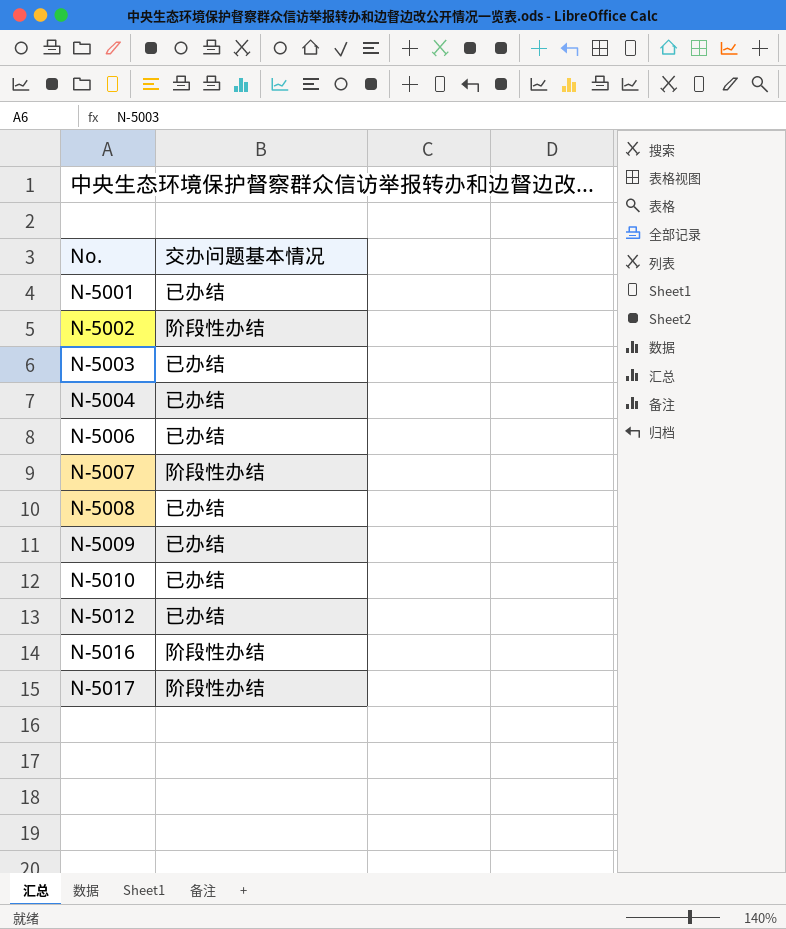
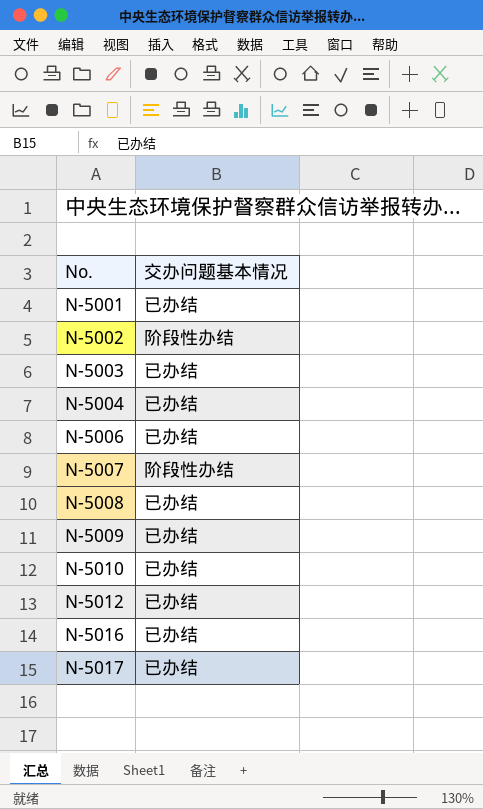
N-5016 | 交办问题基本情况: 阶段性办结 -> 已办结
N-5017 | 交办问题基本情况: 阶段性办结 -> 已办结

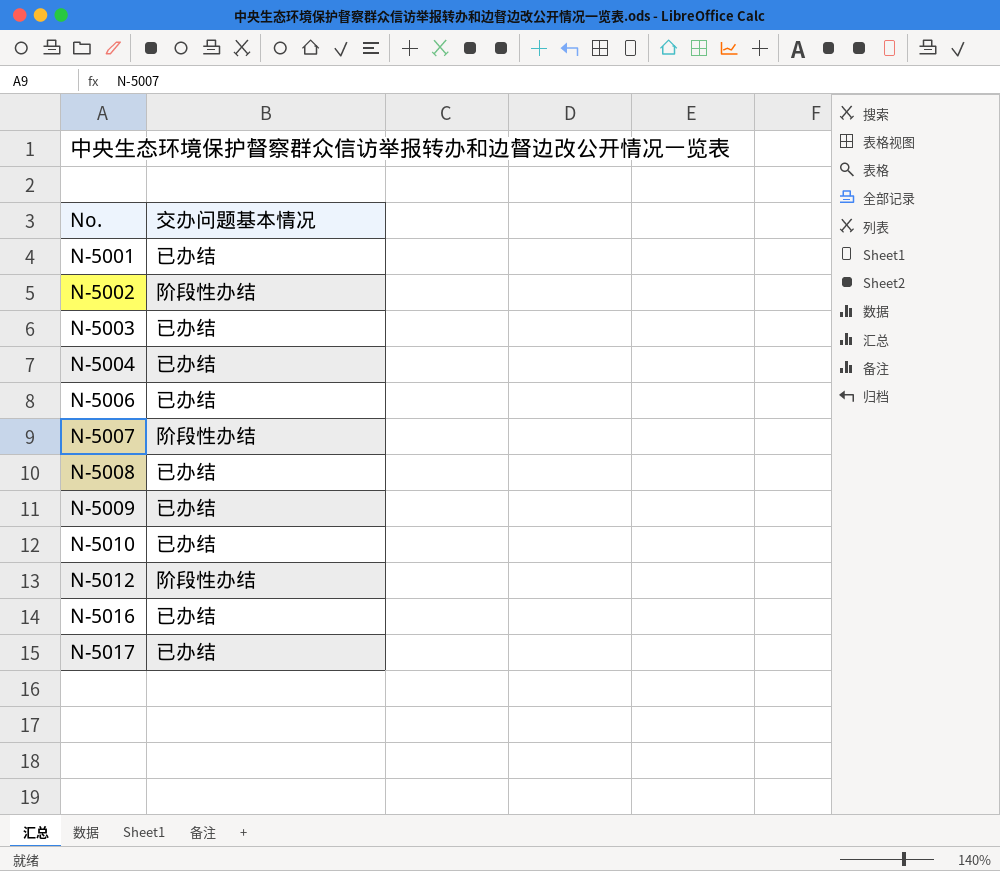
N-5012 | 交办问题基本情况: 已办结 -> 阶段性办结

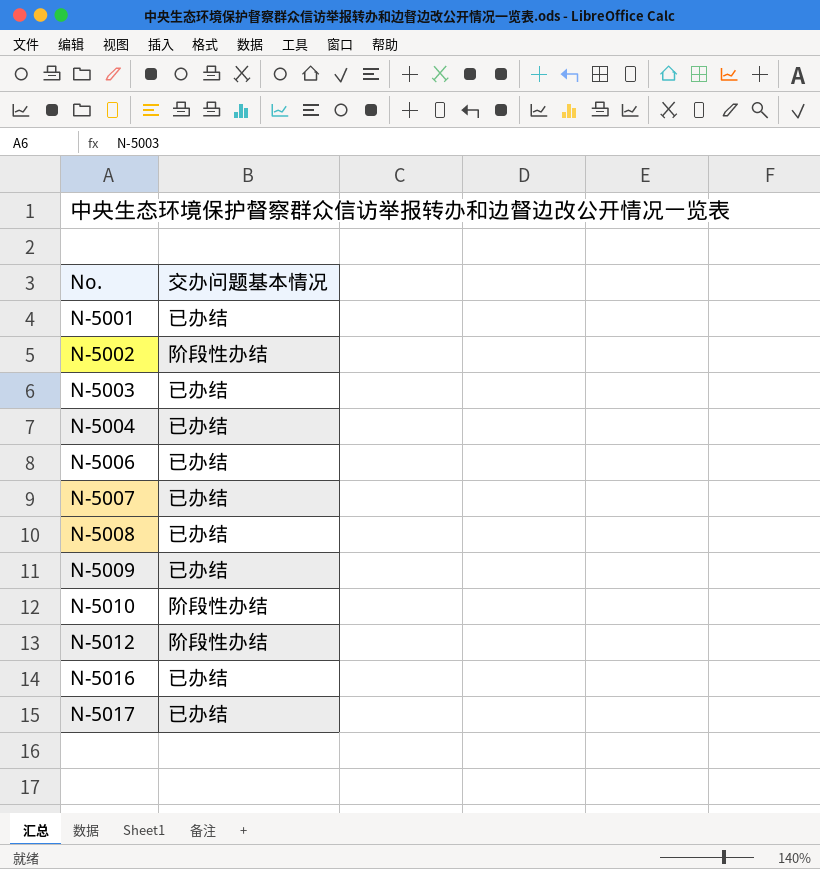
N-5007 | 交办问题基本情况: 阶段性办结 -> 已办结
N-5010 | 交办问题基本情况: 已办结 -> 阶段性办结

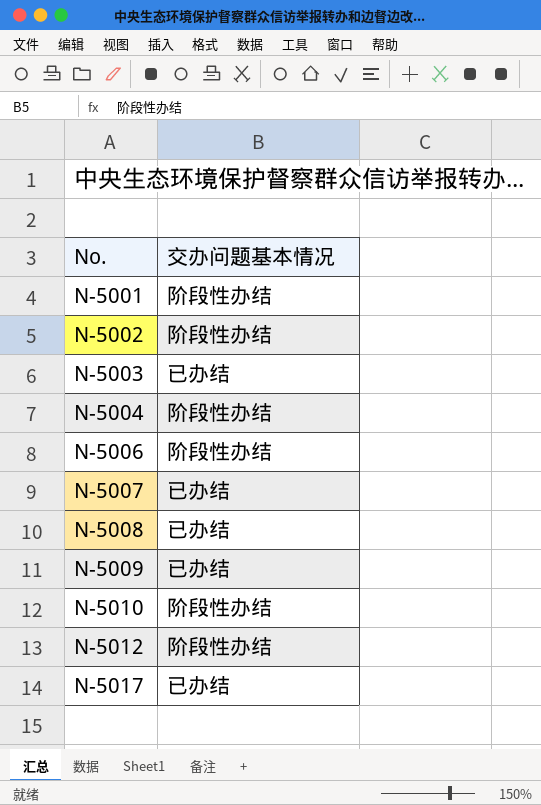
row N-5016: 已办结 -> none
N-5001 | 交办问题基本情况: 已办结 -> 阶段性办结
N-5004 | 交办问题基本情况: 已办结 -> 阶段性办结
N-5006 | 交办问题基本情况: 已办结 -> 阶段性办结

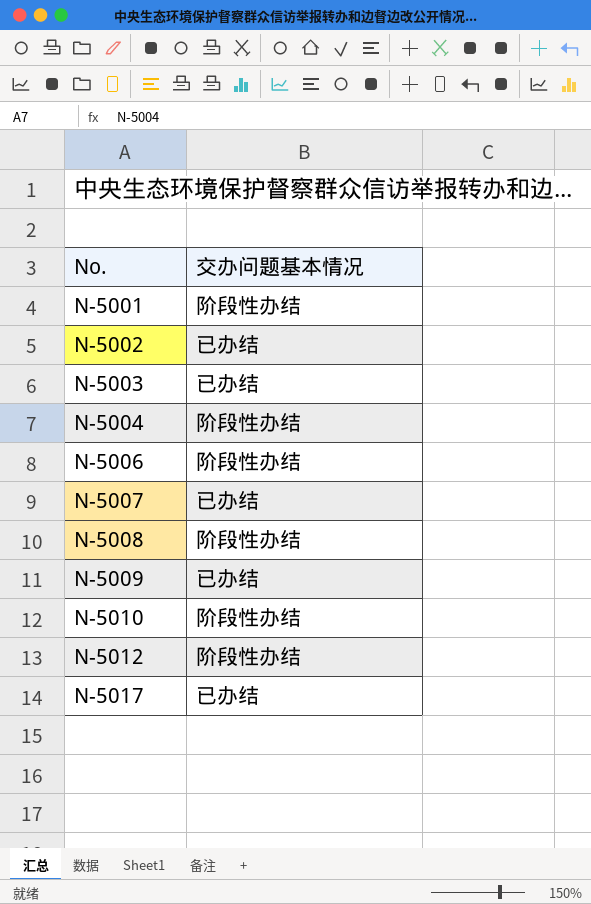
N-5002 | 交办问题基本情况: 阶段性办结 -> 已办结
N-5008 | 交办问题基本情况: 已办结 -> 阶段性办结

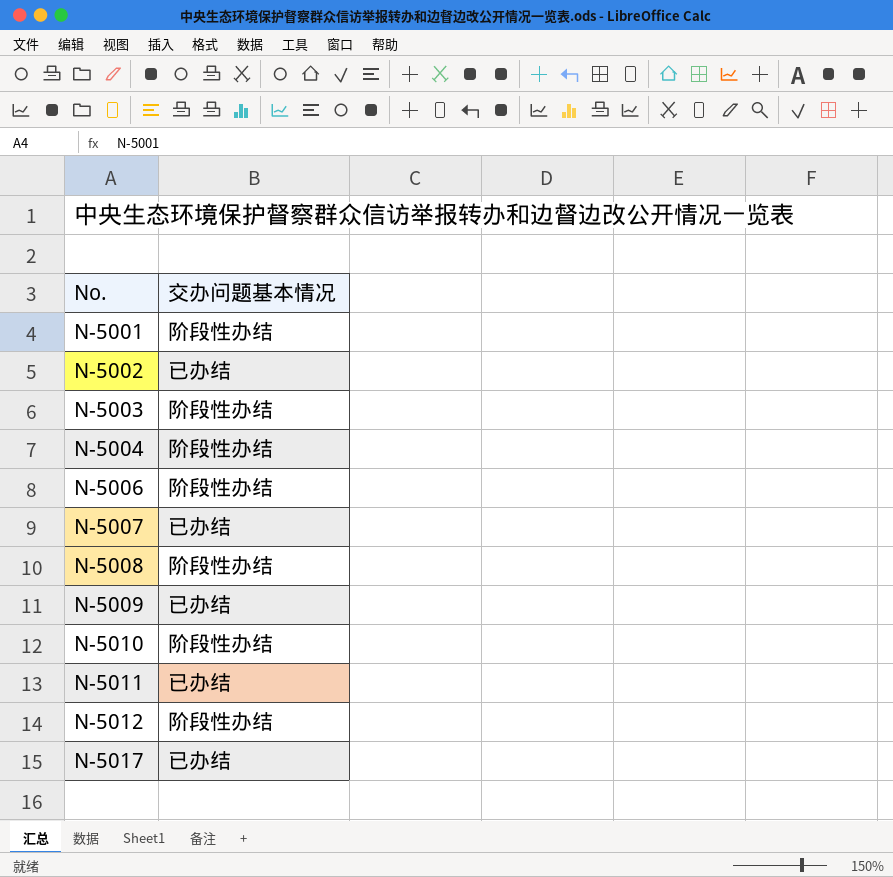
N-5003 | 交办问题基本情况: 已办结 -> 阶段性办结
row N-5011: none -> 已办结

